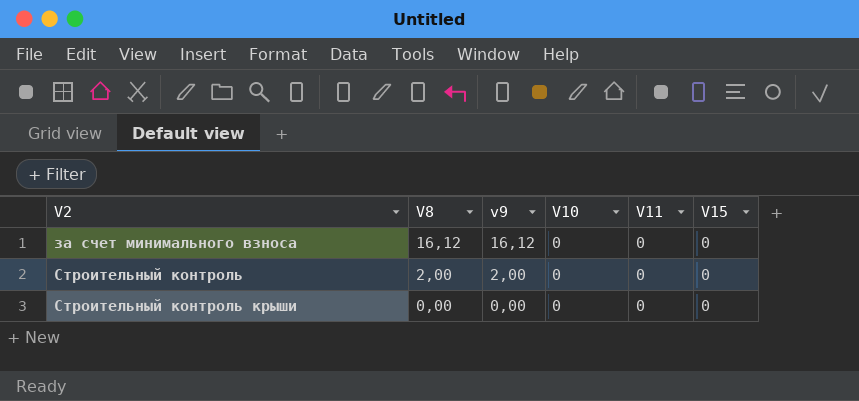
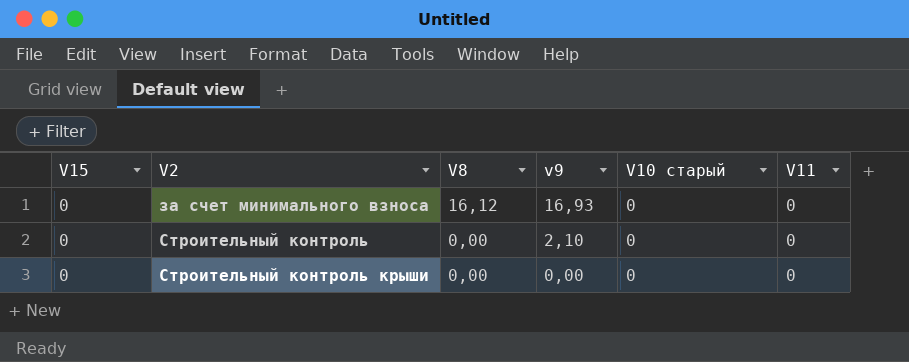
column V15 | position: 6 -> 1
column name: V10 -> V10 старый
за счет минимального взноса | v9: 16,12 -> 16,93
Строительный контроль | V8: 2,00 -> 0,00
Строительный контроль | v9: 2,00 -> 2,10

